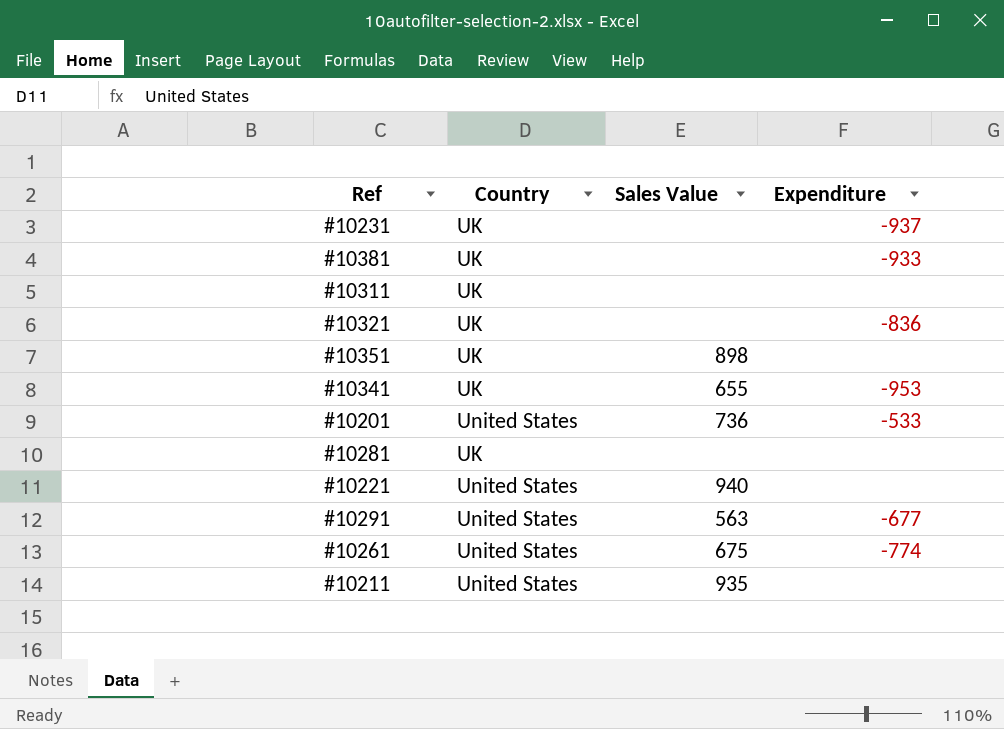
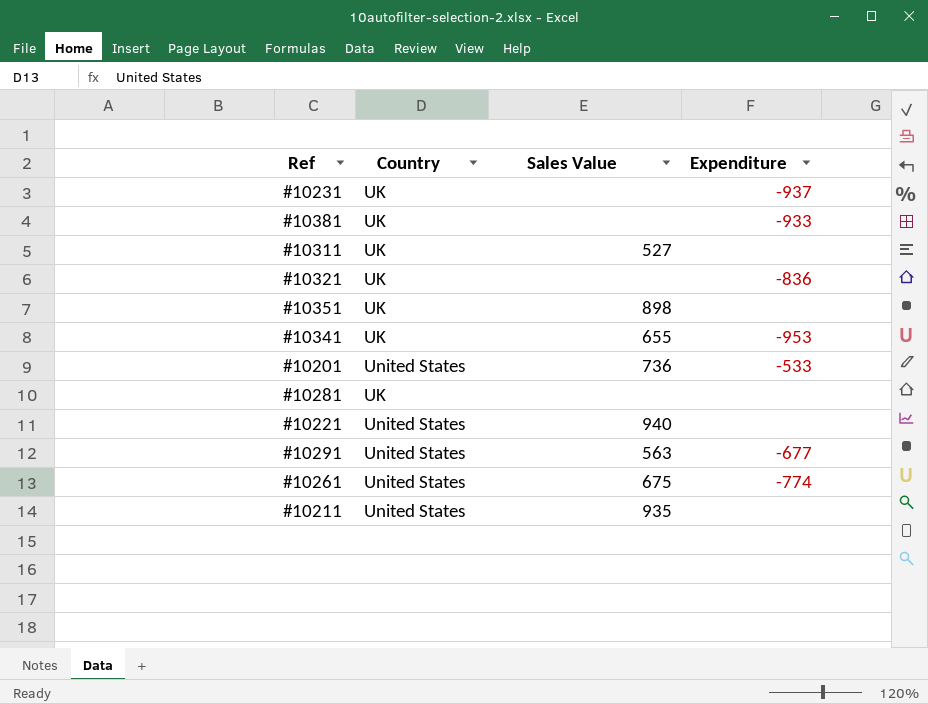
#10311 | Sales Value: none -> 527

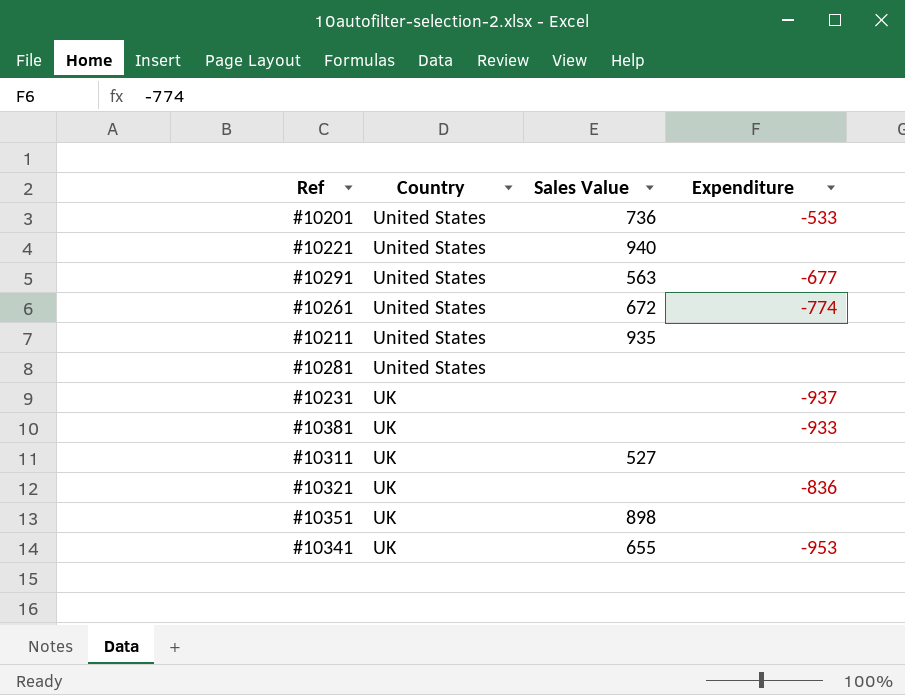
row order: none -> Country descending
#10261 | Sales Value: 675 -> 672
#10281 | Country: UK -> United States

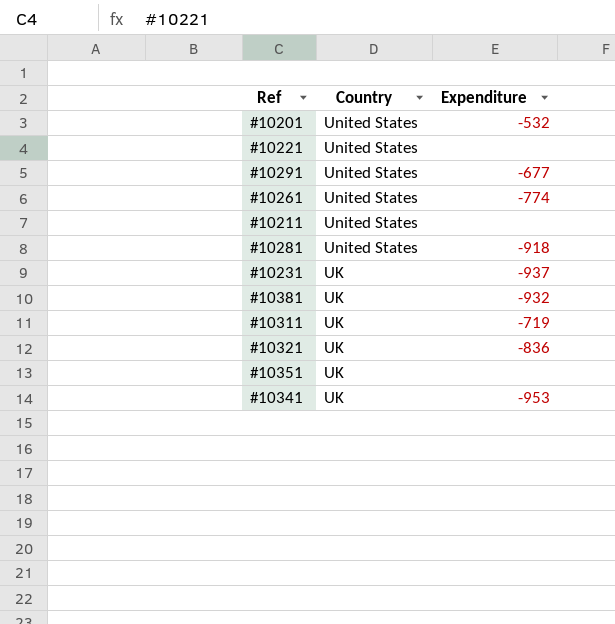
column Sales Value | position: 3 -> none
#10201 | Expenditure: -533 -> -532
#10281 | Expenditure: none -> -918
#10381 | Expenditure: -933 -> -932
#10311 | Expenditure: none -> -719

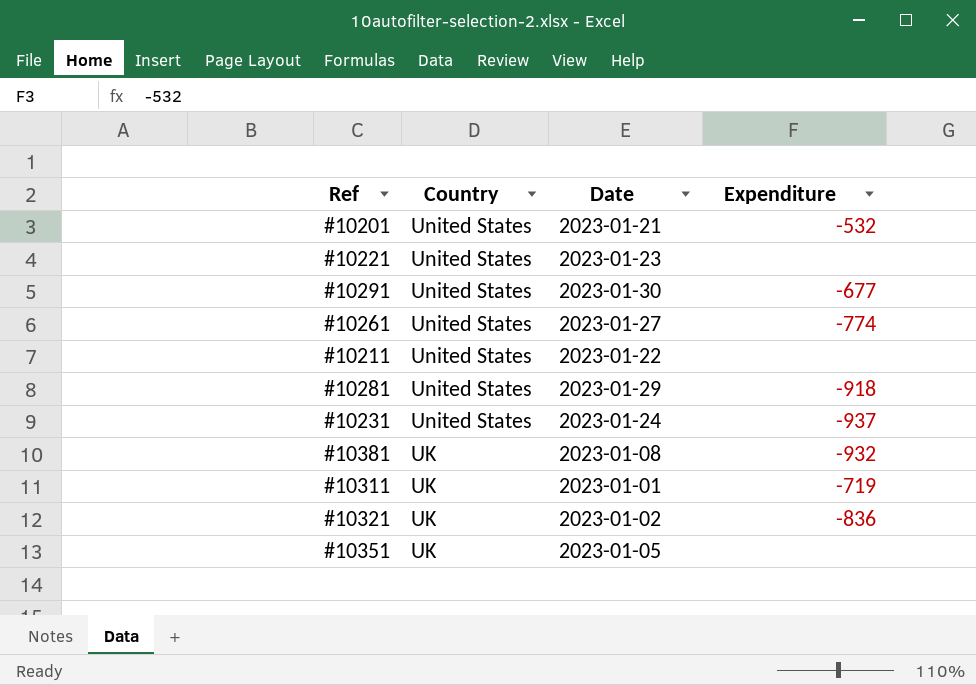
column Date | position: none -> 3
row #10341: UK | -953 -> none
#10231 | Country: UK -> United States

